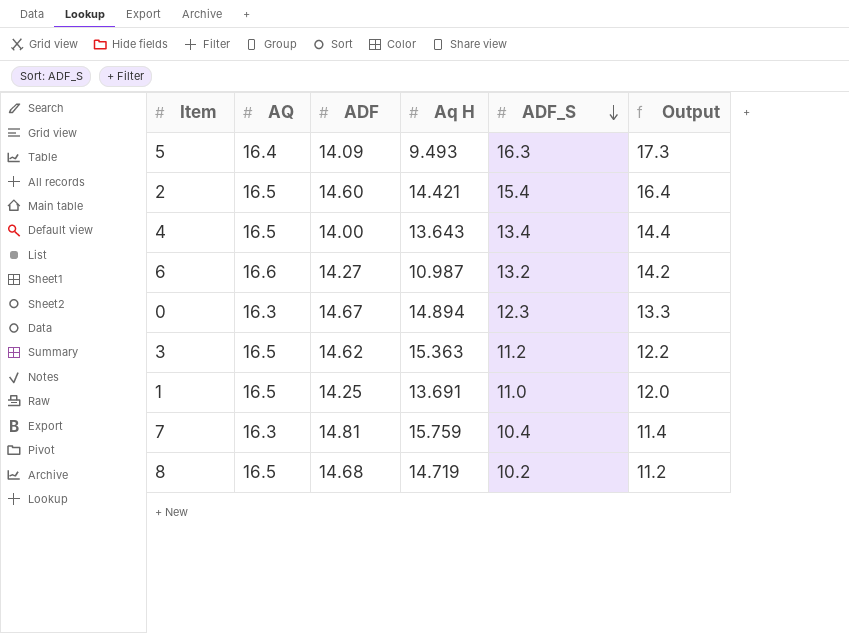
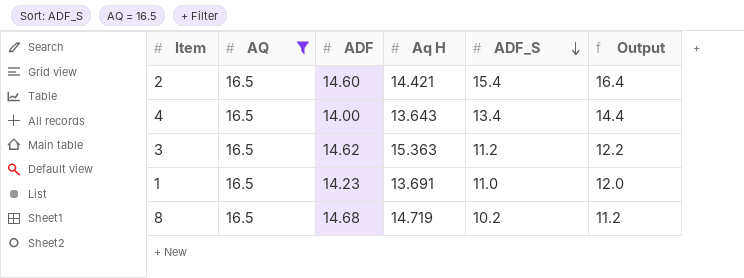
filter: none -> AQ = 16.5
1 | ADF: 14.25 -> 14.23

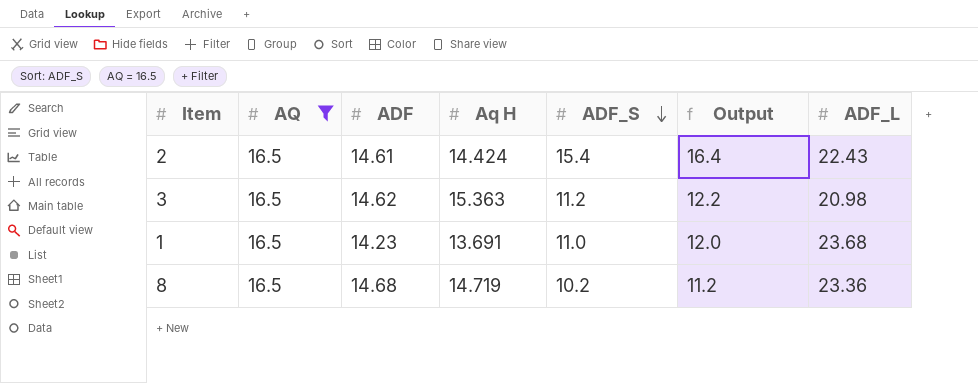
column ADF_L | position: none -> 7
row 4: 16.5 | 14.00 | 13.643 | 13.4 | 14.4 -> none
2 | ADF: 14.60 -> 14.61
2 | Aq H: 14.421 -> 14.424

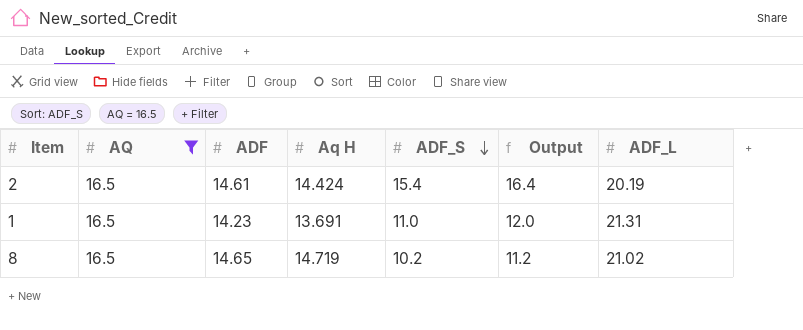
row 3: 16.5 | 14.62 | 15.363 | 11.2 | 12.2 | 20.98 -> none
2 | ADF_L: 22.43 -> 20.19
1 | ADF_L: 23.68 -> 21.31
8 | ADF: 14.68 -> 14.65
8 | ADF_L: 23.36 -> 21.02

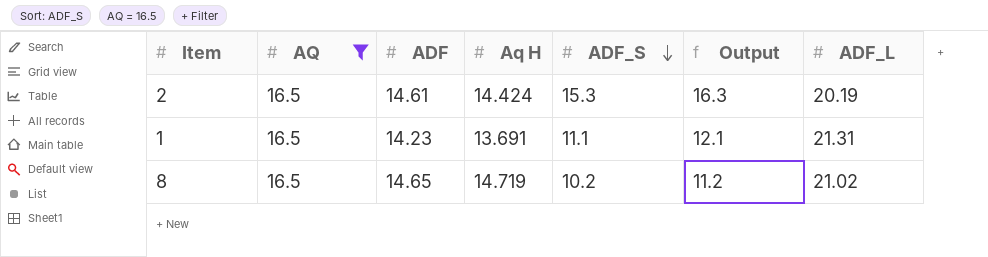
2 | ADF_S: 15.4 -> 15.3
2 | Output: 16.4 -> 16.3
1 | ADF_S: 11.0 -> 11.1
1 | Output: 12.0 -> 12.1

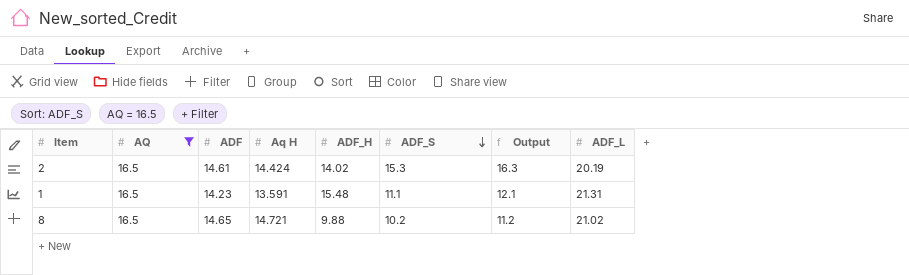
column ADF_H | position: none -> 5
1 | Aq H: 13.691 -> 13.591
8 | Aq H: 14.719 -> 14.721

